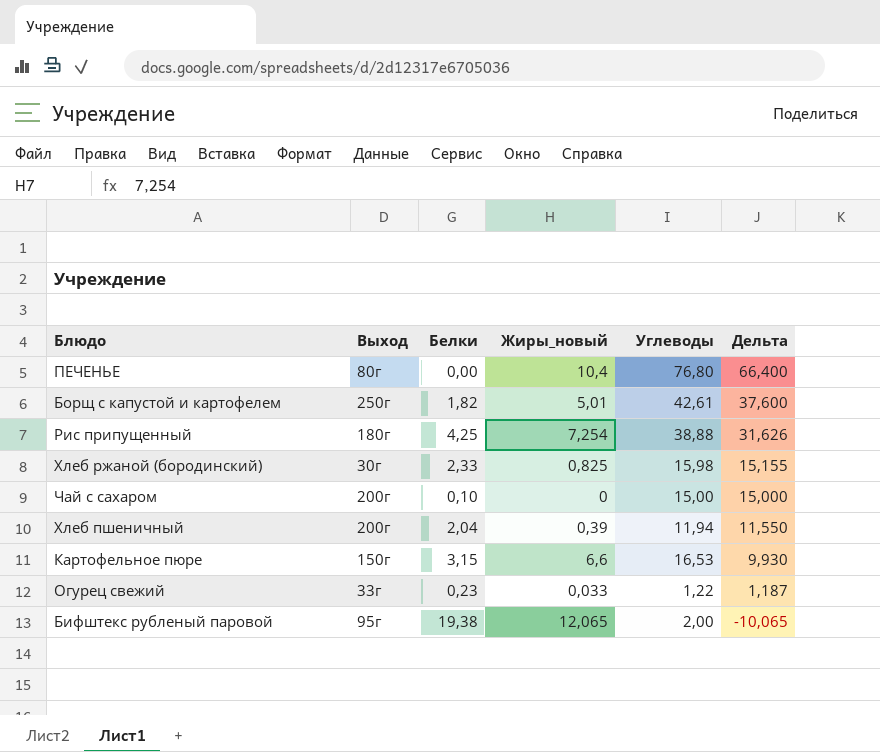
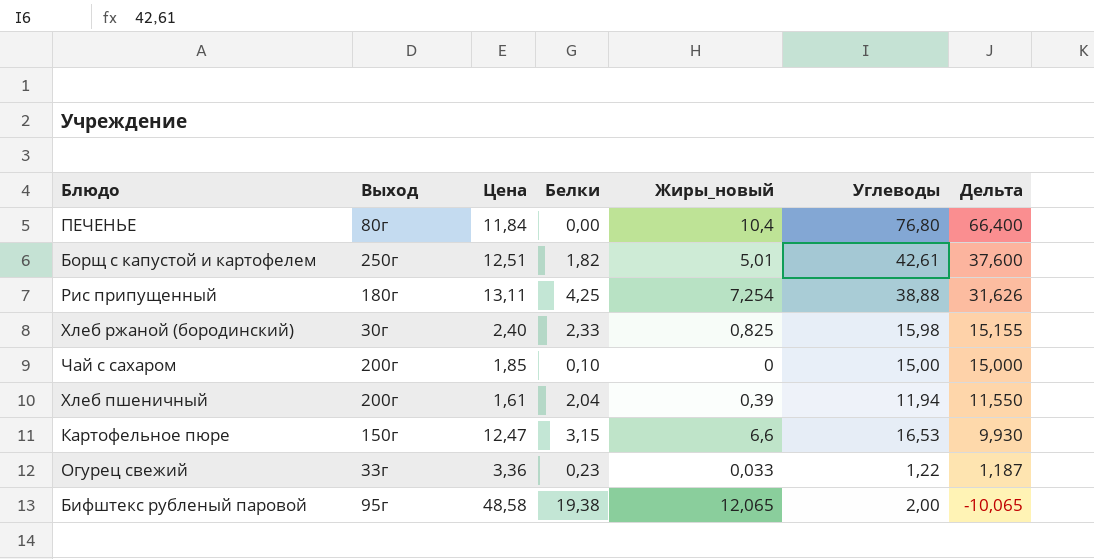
column Цена | position: none -> 3

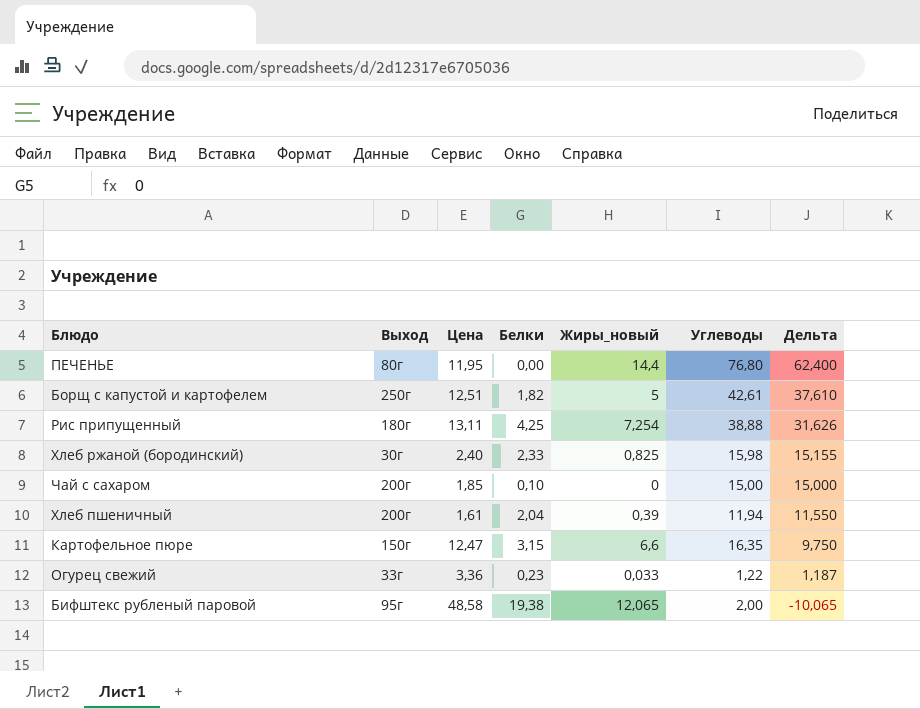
ПЕЧЕНЬЕ | Цена: 11,84 -> 11,95
ПЕЧЕНЬЕ | Жиры_новый: 10,4 -> 14,4
ПЕЧЕНЬЕ | Дельта: 66,400 -> 62,400
Борщ с капустой и картофелем | Жиры_новый: 5,01 -> 5
Борщ с капустой и картофелем | Дельта: 37,600 -> 37,610
Картофельное пюре | Углеводы: 16,53 -> 16,35
Картофельное пюре | Дельта: 9,930 -> 9,750

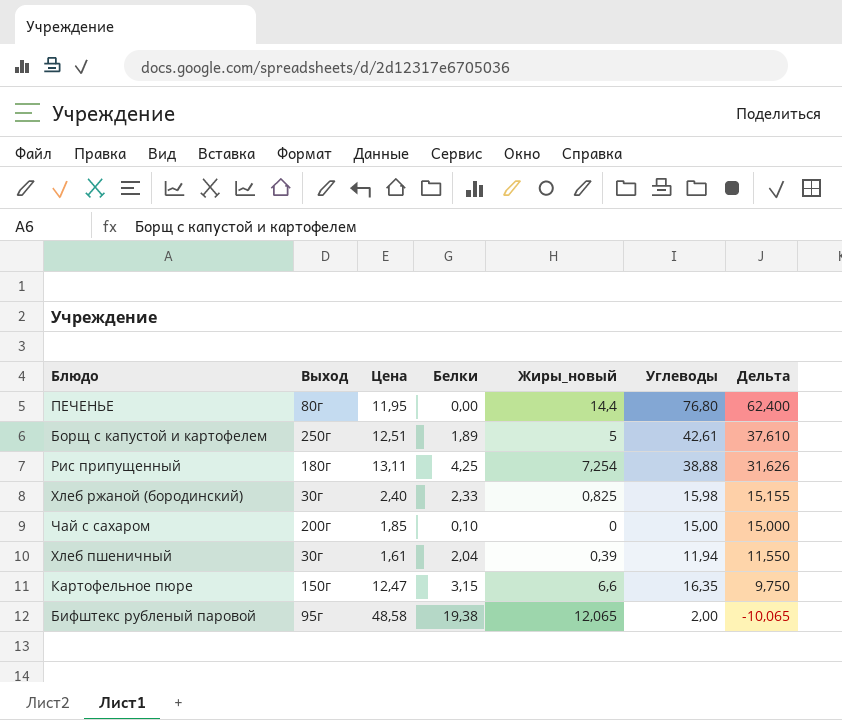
row Огурец свежий: 33г | 3,36 | 0,23 | 0,033 | 1,22 | 1,187 -> none
Борщ с капустой и картофелем | Белки: 1,82 -> 1,89
Хлеб пшеничный | Выход: 200г -> 30г

